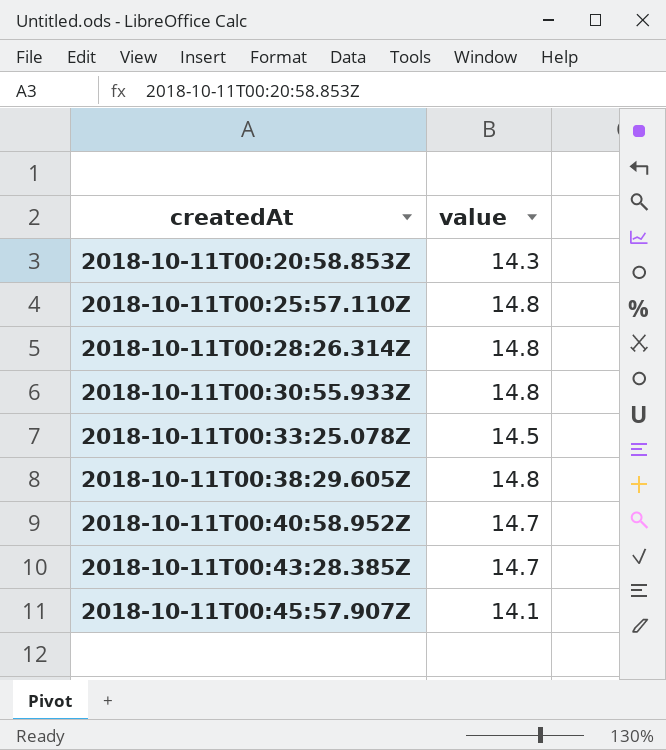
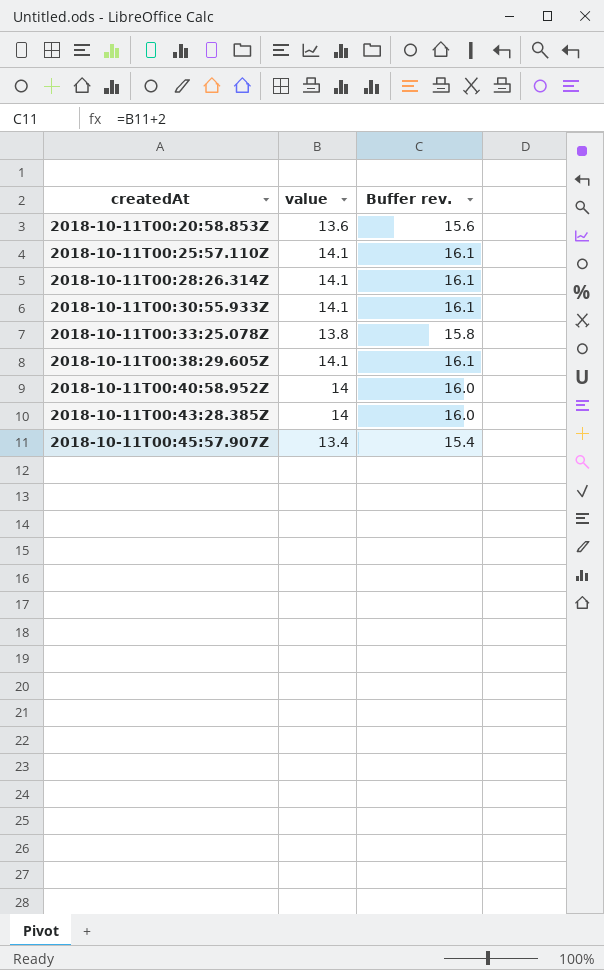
column Buffer rev. | formula: none -> [value] + 2
2018-10-11T00:20:58.853Z | value: 14.3 -> 13.6
2018-10-11T00:25:57.110Z | value: 14.8 -> 14.1
2018-10-11T00:28:26.314Z | value: 14.8 -> 14.1
2018-10-11T00:30:55.933Z | value: 14.8 -> 14.1
2018-10-11T00:33:25.078Z | value: 14.5 -> 13.8
2018-10-11T00:38:29.605Z | value: 14.8 -> 14.1
2018-10-11T00:40:58.952Z | value: 14.7 -> 14
2018-10-11T00:43:28.385Z | value: 14.7 -> 14
2018-10-11T00:45:57.907Z | value: 14.1 -> 13.4

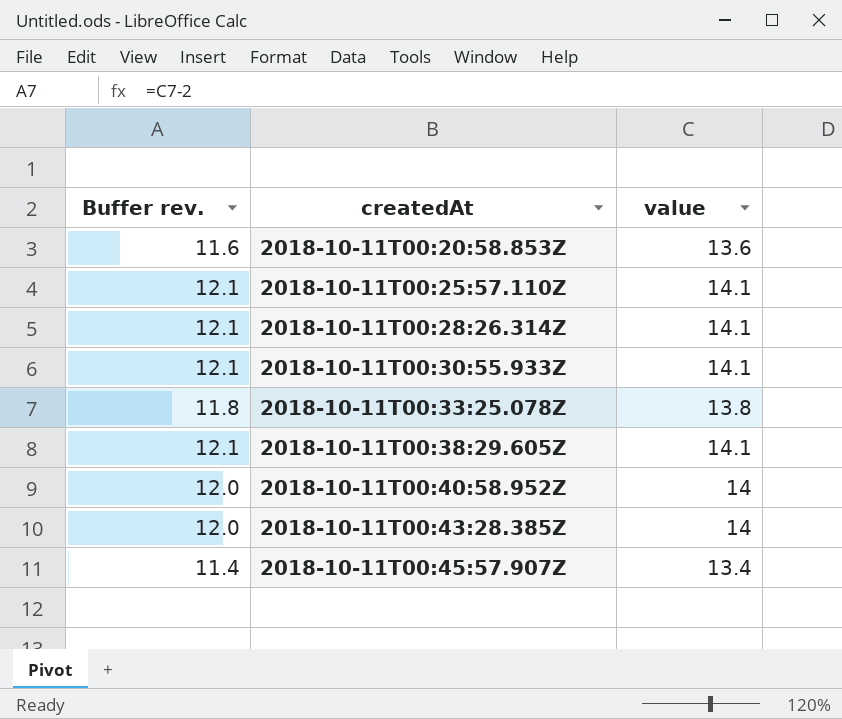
column Buffer rev. | formula: [value] + 2 -> [value] - 2
column Buffer rev. | position: 3 -> 1

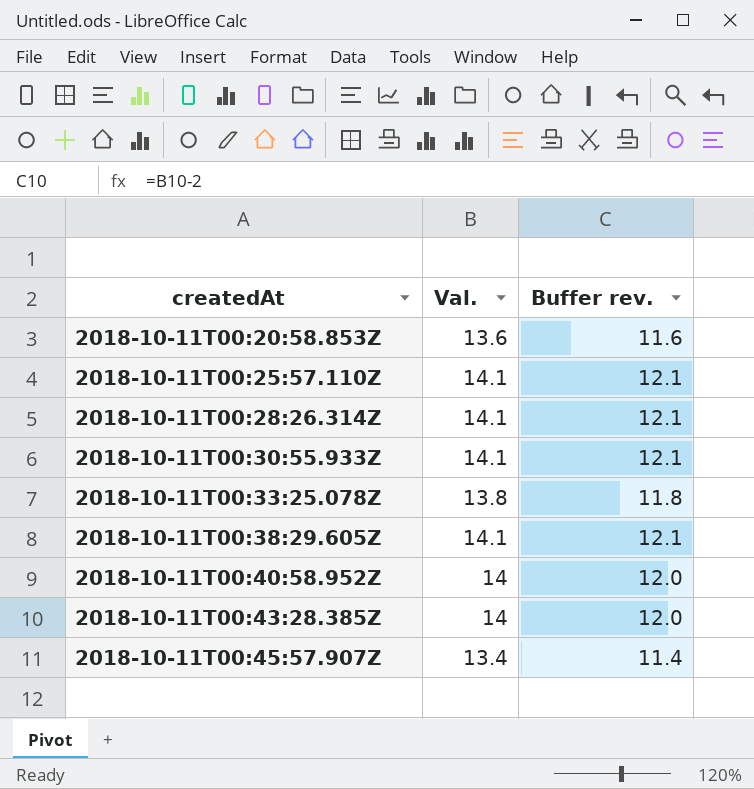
column name: value -> Val.
column Buffer rev. | position: 1 -> 3

